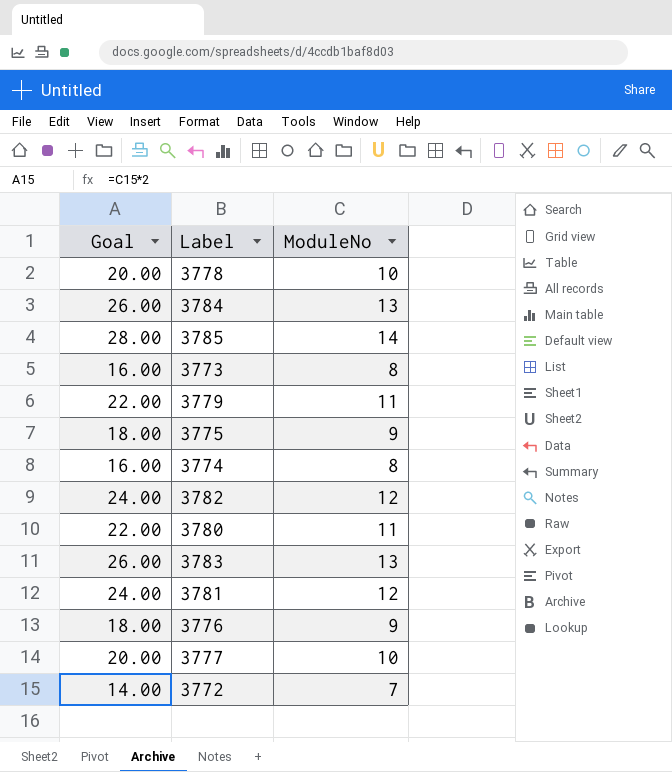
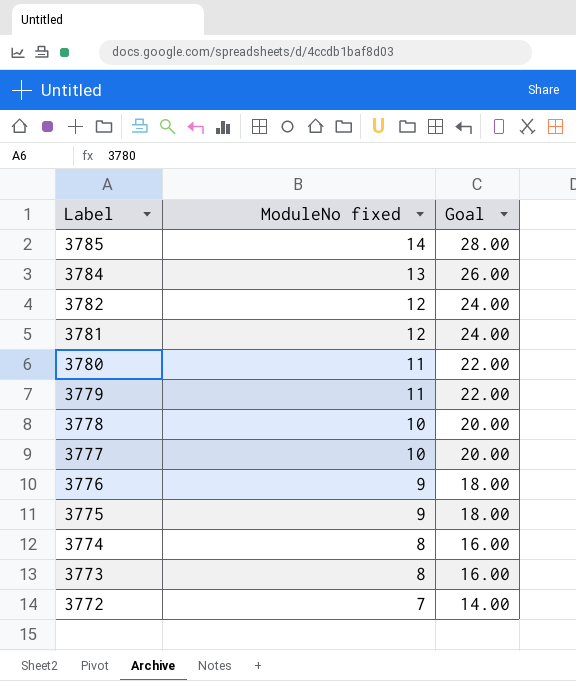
row order: none -> Label descending
column name: ModuleNo -> ModuleNo fixed
column Goal | position: 1 -> 3
row 3783: 26.00 | 13 -> none

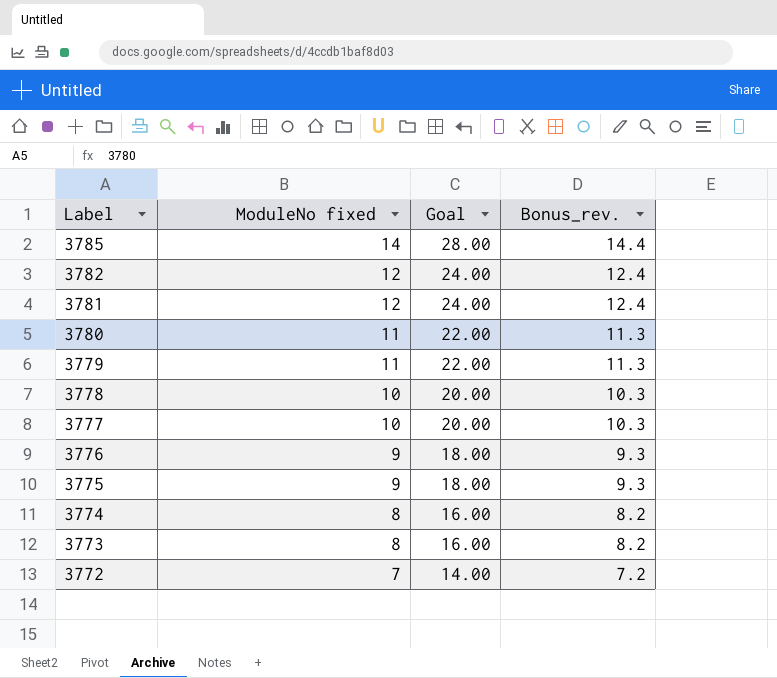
column Bonus_rev. | formula: none -> [ModuleNo fixed] * 1.03
row 3784: 13 | 26.00 -> none

